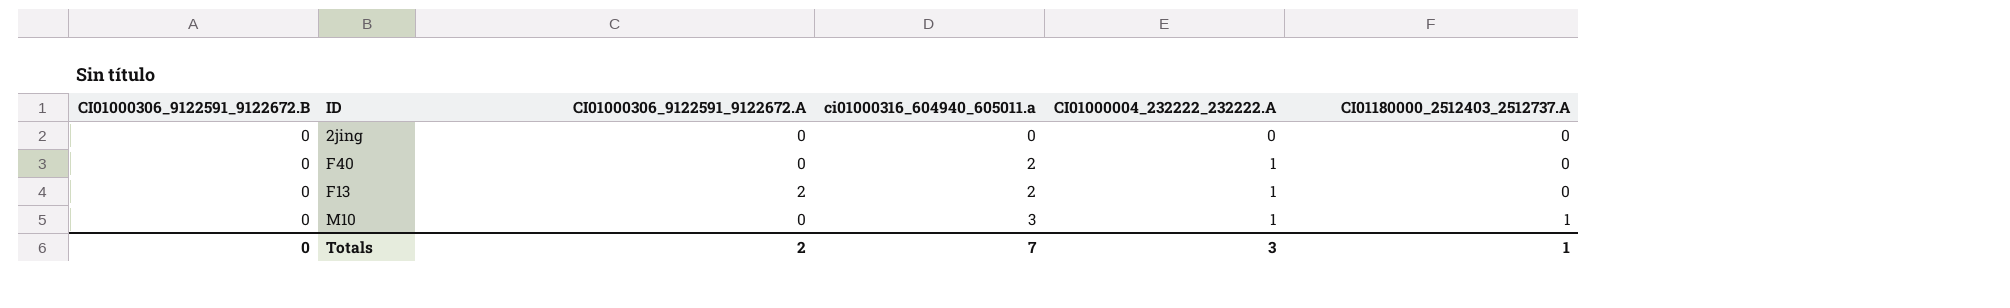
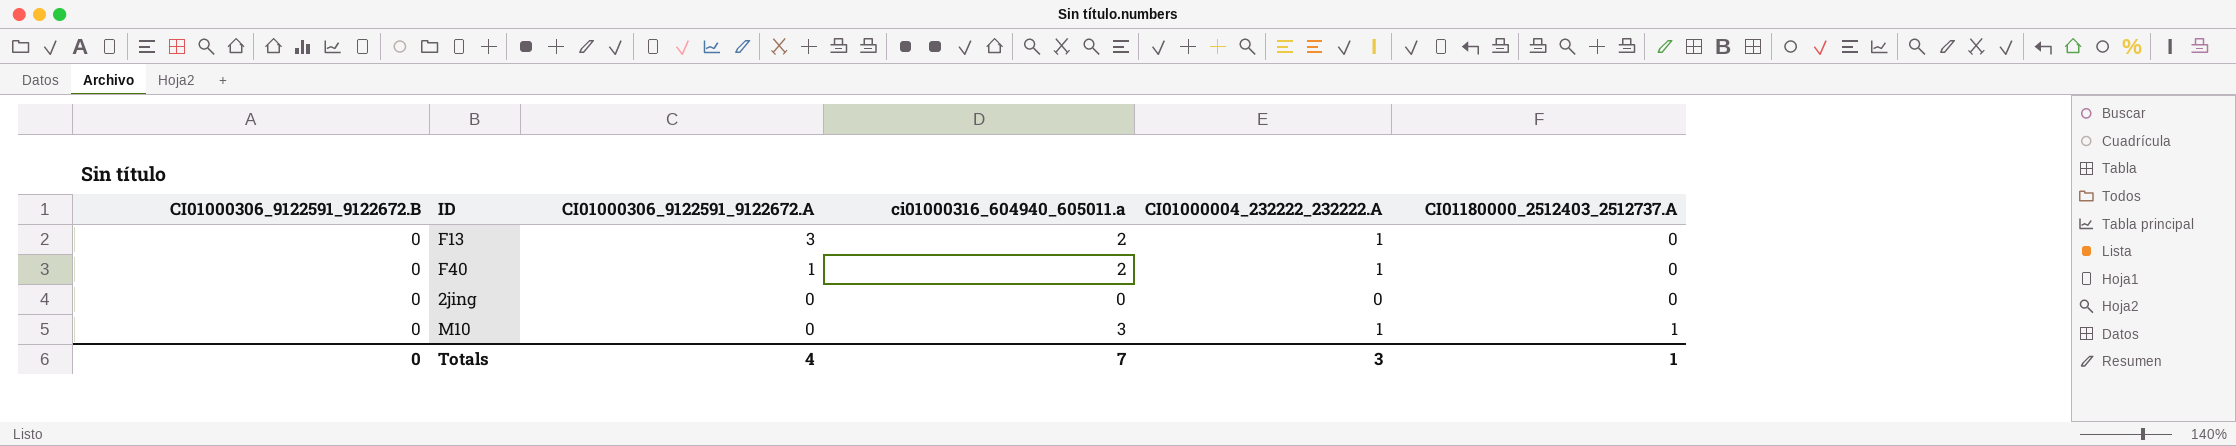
row order: ci01000316_604940_605011.a ascending -> CI01000306_9122591_9122672.A descending
F13 | CI01000306_9122591_9122672.A: 2 -> 3
F40 | CI01000306_9122591_9122672.A: 0 -> 1
Totals | CI01000306_9122591_9122672.A: 2 -> 4

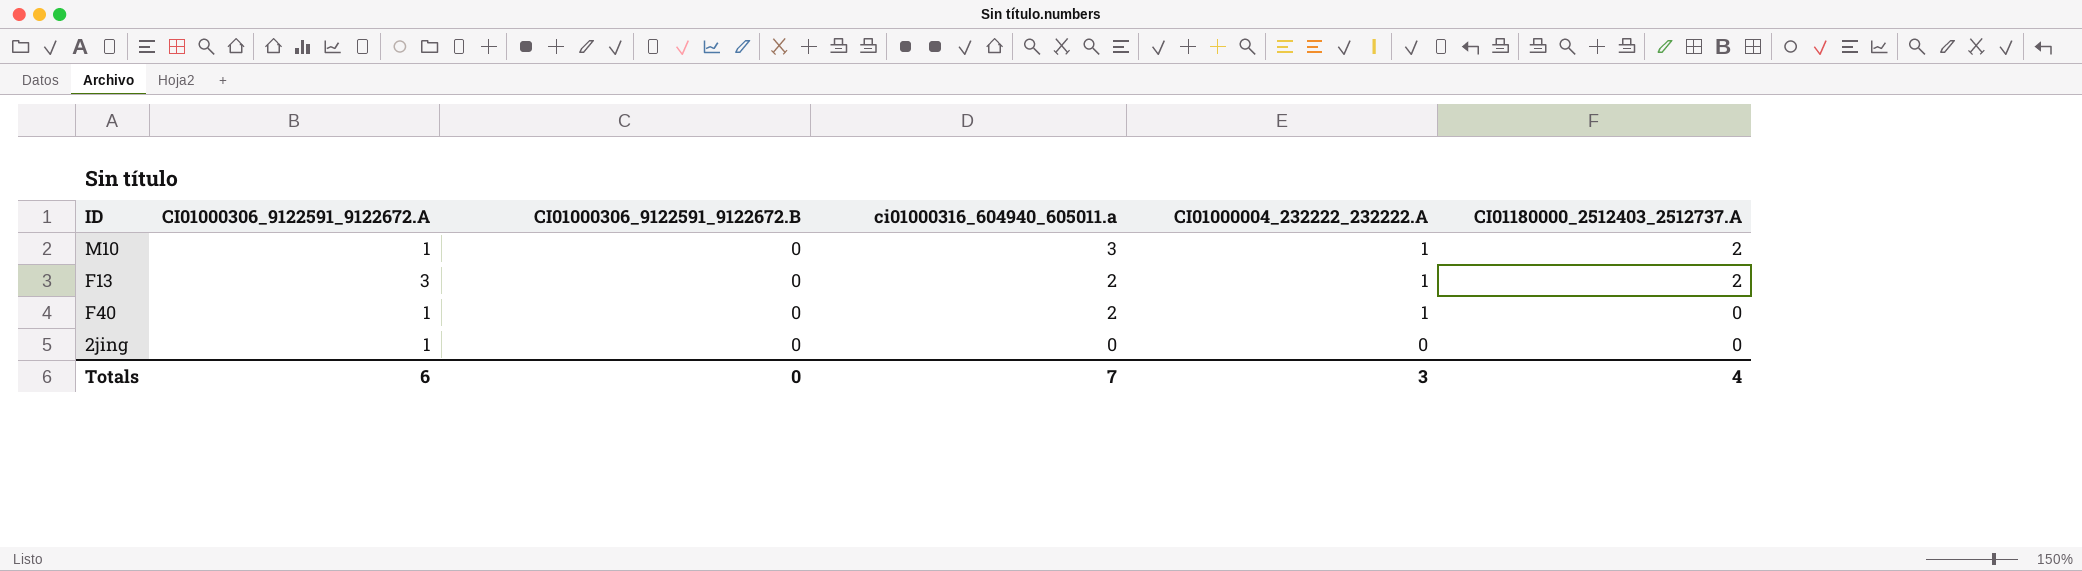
row order: CI01000306_9122591_9122672.A descending -> ci01000316_604940_605011.a descending
column CI01000306_9122591_9122672.B | position: 1 -> 3
M10 | CI01000306_9122591_9122672.A: 0 -> 1
M10 | CI01180000_2512403_2512737.A: 1 -> 2
F13 | CI01180000_2512403_2512737.A: 0 -> 2
2jing | CI01000306_9122591_9122672.A: 0 -> 1
Totals | CI01000306_9122591_9122672.A: 4 -> 6
Totals | CI01180000_2512403_2512737.A: 1 -> 4

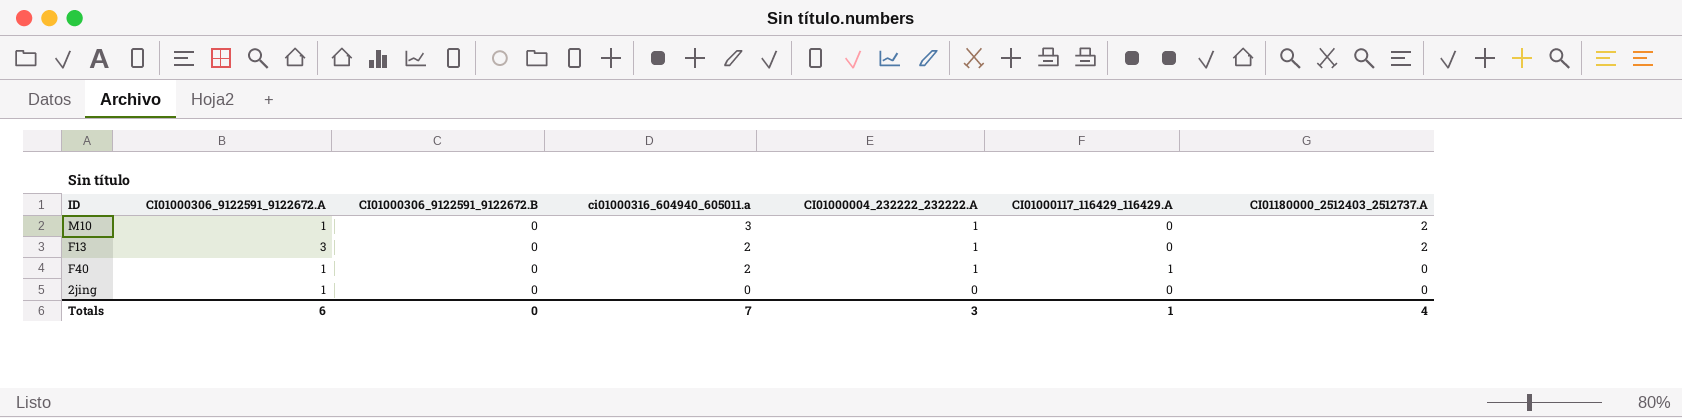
column CI01000117_116429_116429.A | position: none -> 6

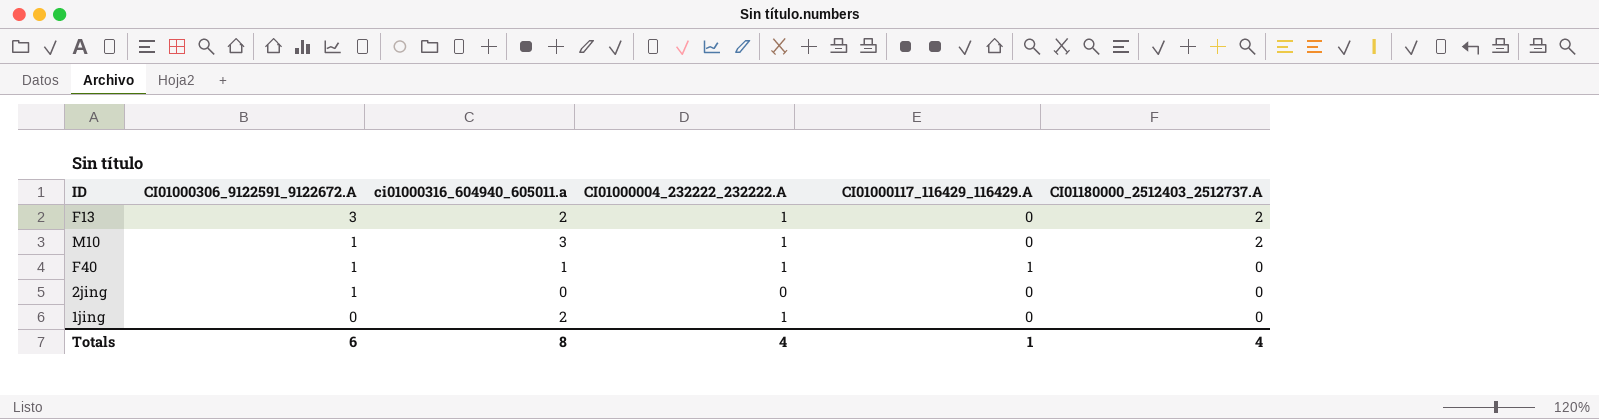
row order: ci01000316_604940_605011.a descending -> CI01000306_9122591_9122672.A descending
column CI01000306_9122591_9122672.B | position: 3 -> none
F40 | ci01000316_604940_605011.a: 2 -> 1
row 1jing: none -> 0 | 2 | 1 | 0 | 0
Totals | ci01000316_604940_605011.a: 7 -> 8
Totals | CI01000004_232222_232222.A: 3 -> 4

